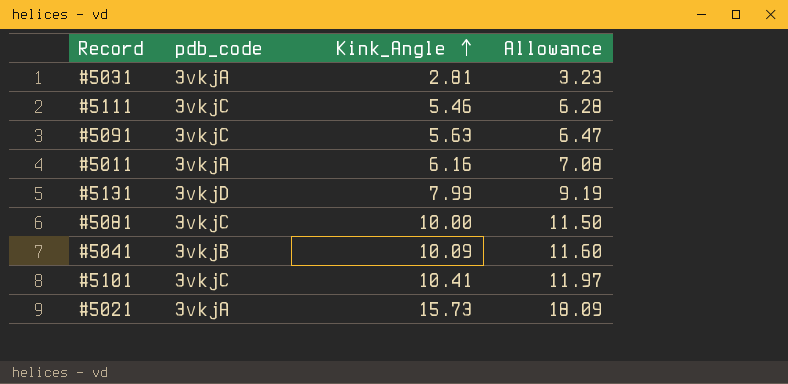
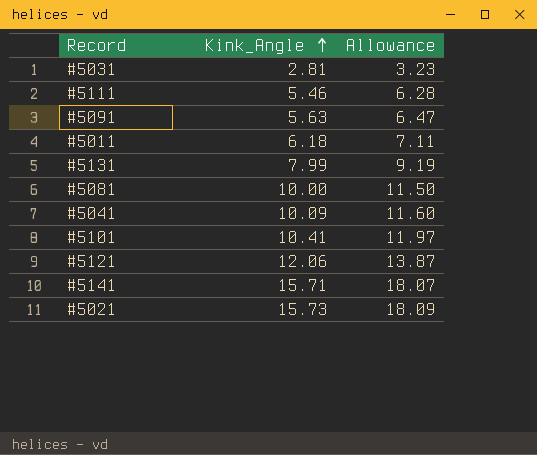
column pdb_code | position: 2 -> none
#5011 | Kink_Angle: 6.16 -> 6.18
#5011 | Allowance: 7.08 -> 7.11
row #5121: none -> 12.06 | 13.87
row #5141: none -> 15.71 | 18.07

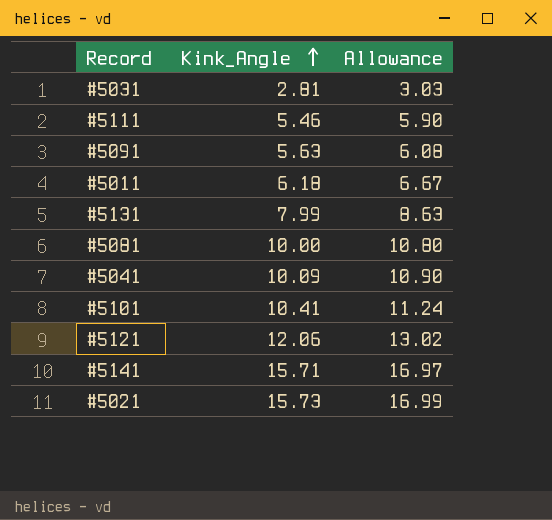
column Allowance | formula: [Kink_Angle] * 1.15 -> [Kink_Angle] * 1.08

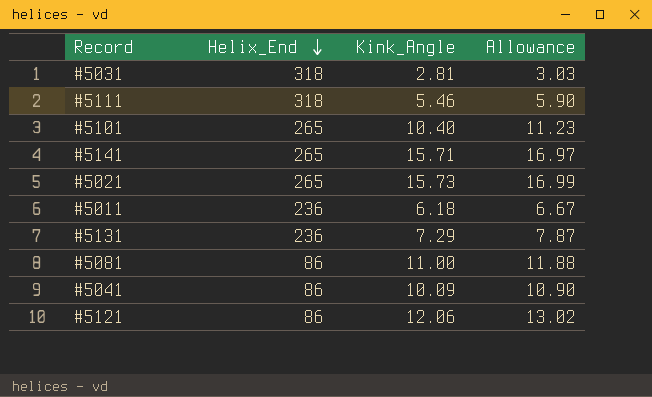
row order: Kink_Angle ascending -> Helix_End descending
column Helix_End | position: none -> 2
row #5091: 5.63 | 6.08 -> none
#5101 | Kink_Angle: 10.41 -> 10.40
#5101 | Allowance: 11.24 -> 11.23
#5131 | Kink_Angle: 7.99 -> 7.29
#5131 | Allowance: 8.63 -> 7.87
#5081 | Kink_Angle: 10.00 -> 11.00
#5081 | Allowance: 10.80 -> 11.88

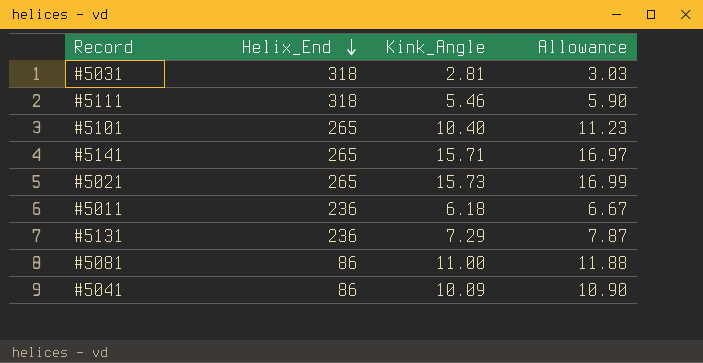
row #5121: 86 | 12.06 | 13.02 -> none

